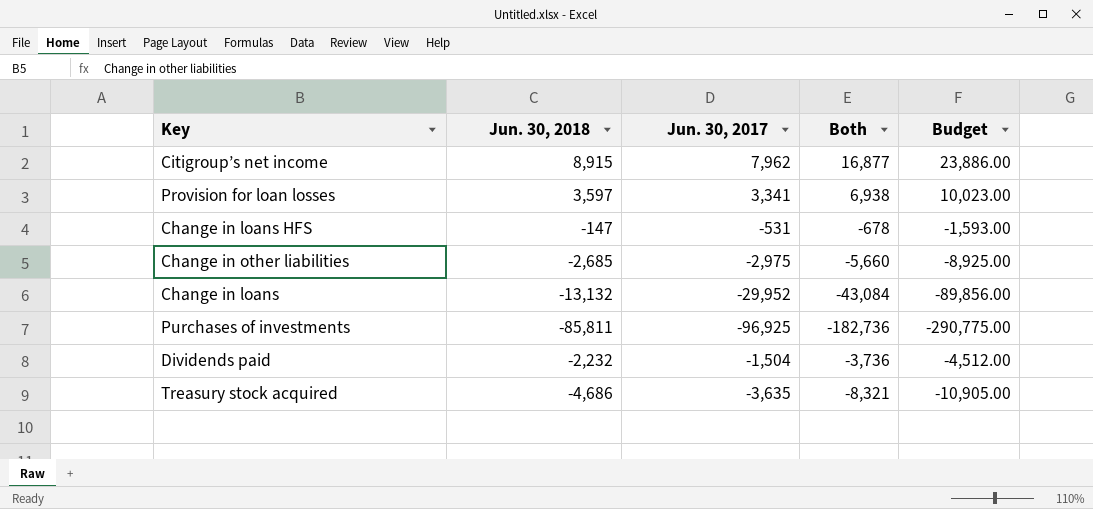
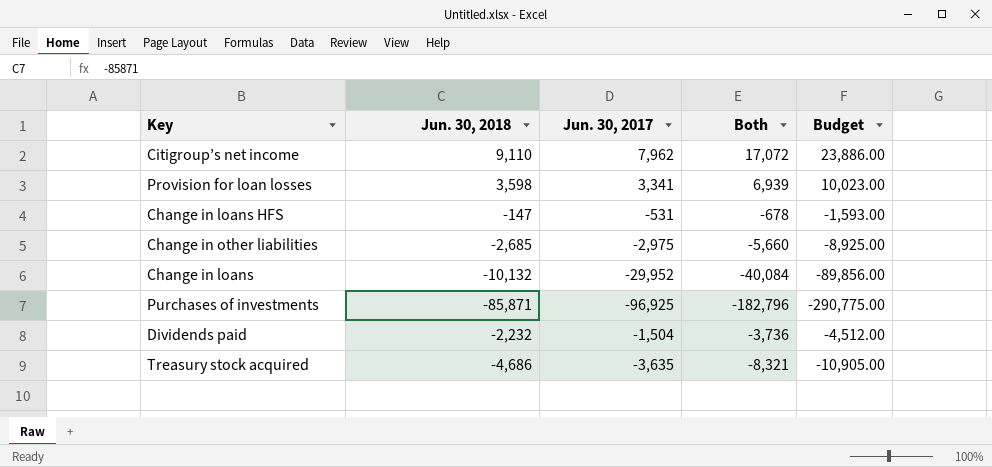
Citigroup’s net income | Jun. 30, 2018: 8,915 -> 9,110
Citigroup’s net income | Both: 16,877 -> 17,072
Provision for loan losses | Jun. 30, 2018: 3,597 -> 3,598
Provision for loan losses | Both: 6,938 -> 6,939
Change in loans | Jun. 30, 2018: -13,132 -> -10,132
Change in loans | Both: -43,084 -> -40,084
Purchases of investments | Jun. 30, 2018: -85,811 -> -85,871
Purchases of investments | Both: -182,736 -> -182,796

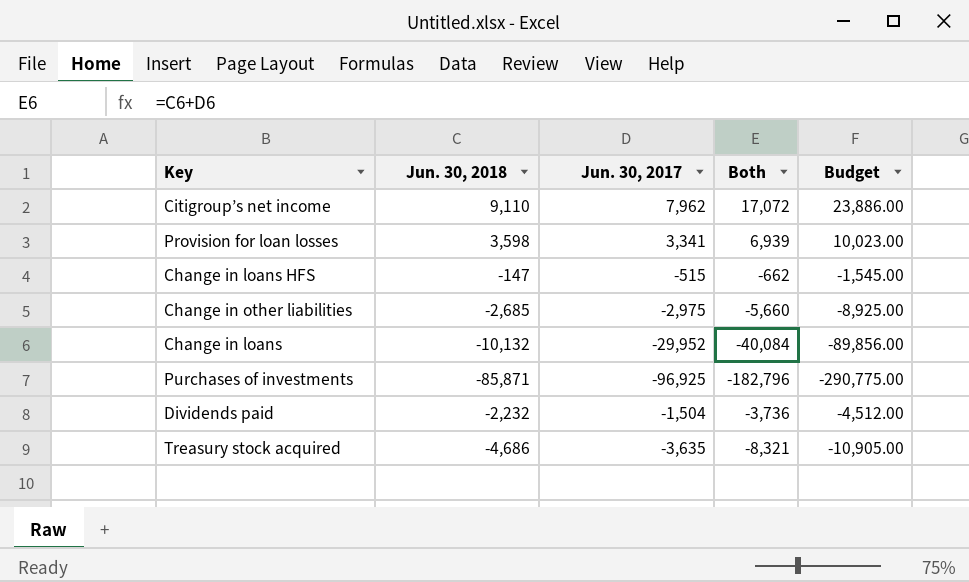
Change in loans HFS | Jun. 30, 2017: -531 -> -515
Change in loans HFS | Both: -678 -> -662
Change in loans HFS | Budget: -1,593.00 -> -1,545.00

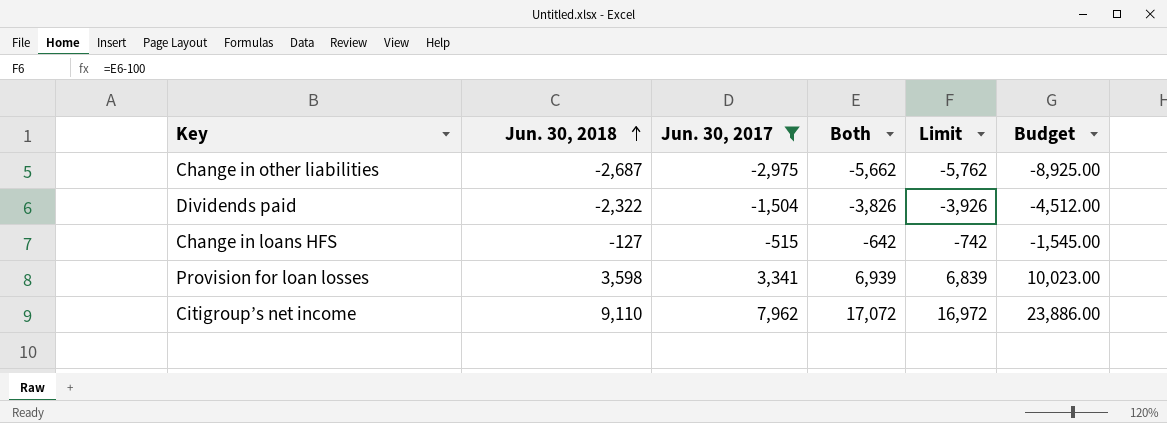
filter: none -> Jun. 30, 2017 >= -2,975
row order: none -> Jun. 30, 2018 ascending
column Limit | formula: none -> [Both] - 100
Change in other liabilities | Jun. 30, 2018: -2,685 -> -2,687
Change in other liabilities | Both: -5,660 -> -5,662
Dividends paid | Jun. 30, 2018: -2,232 -> -2,322
Dividends paid | Both: -3,736 -> -3,826
Change in loans HFS | Jun. 30, 2018: -147 -> -127
Change in loans HFS | Both: -662 -> -642

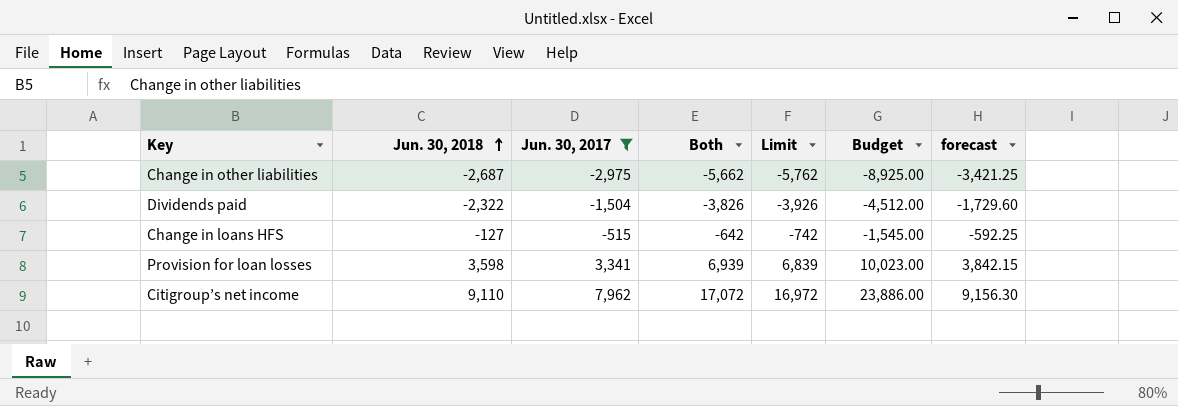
column forecast | formula: none -> [Jun. 30, 2017] * 1.15

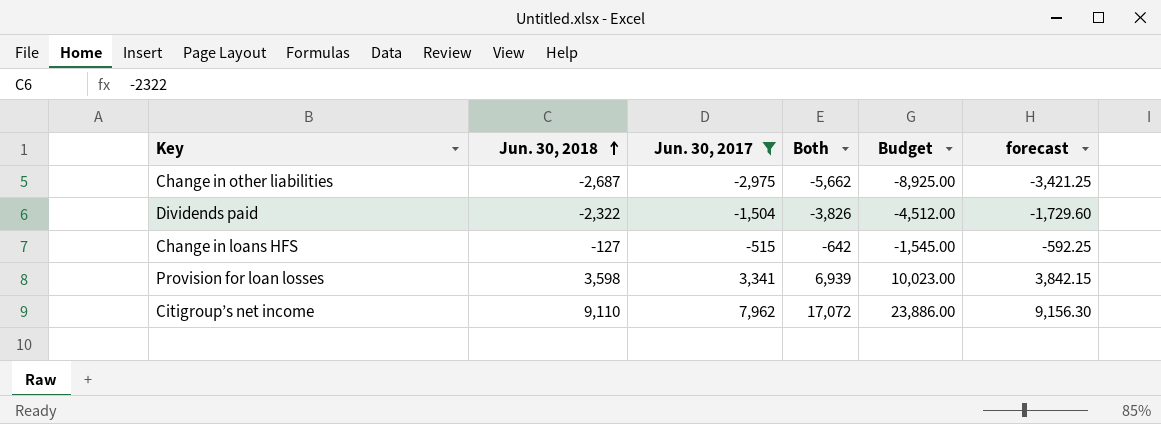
column Limit | formula: [Both] - 100 -> none

